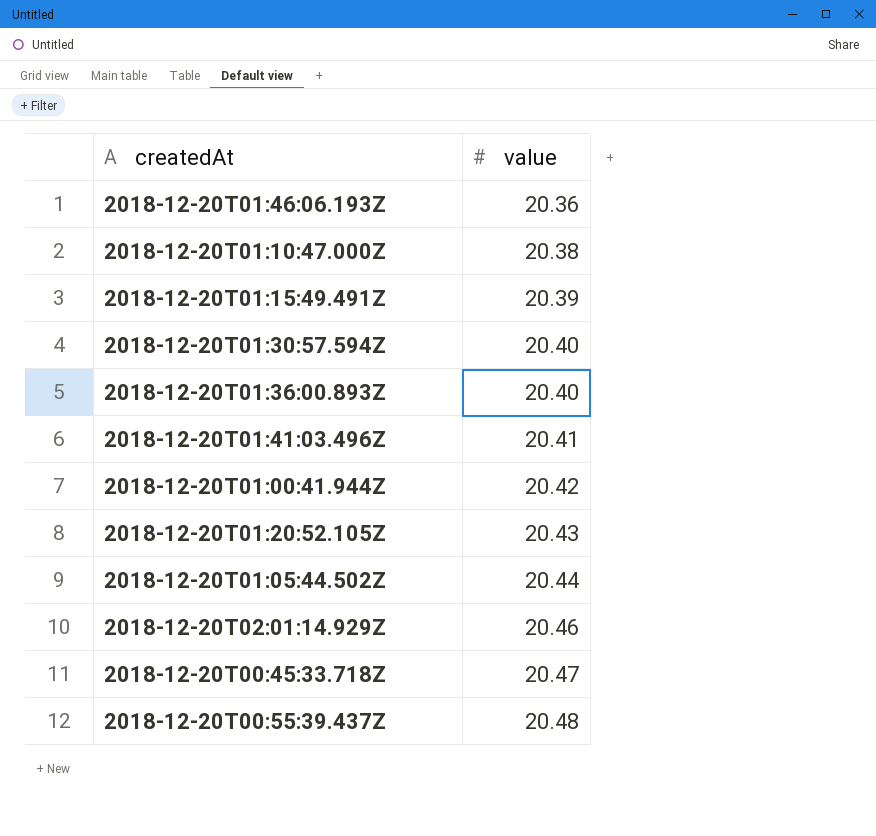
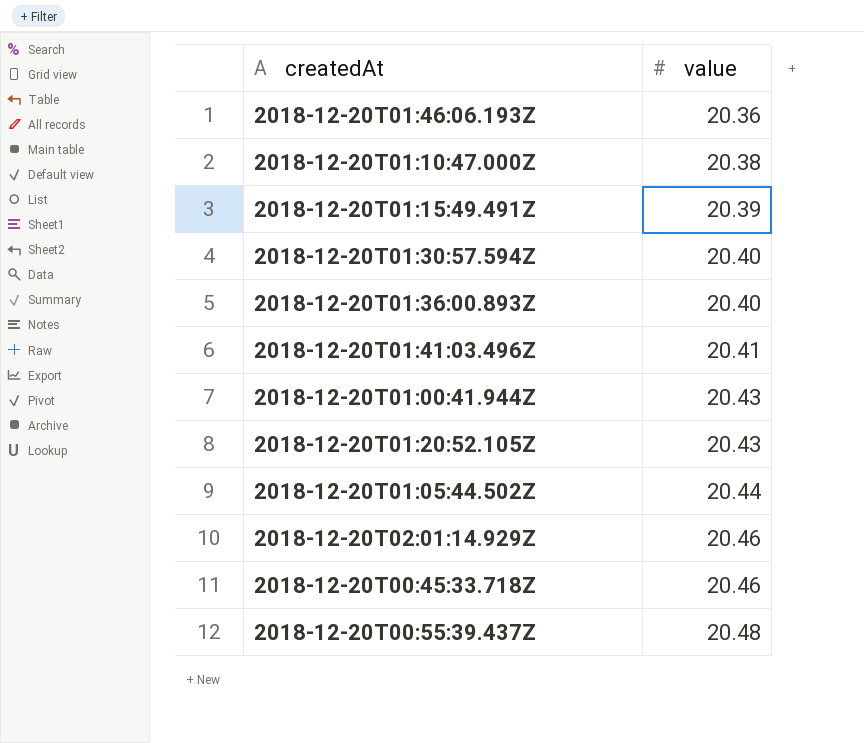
2018-12-20T01:00:41.944Z | value: 20.42 -> 20.43
2018-12-20T00:45:33.718Z | value: 20.47 -> 20.46

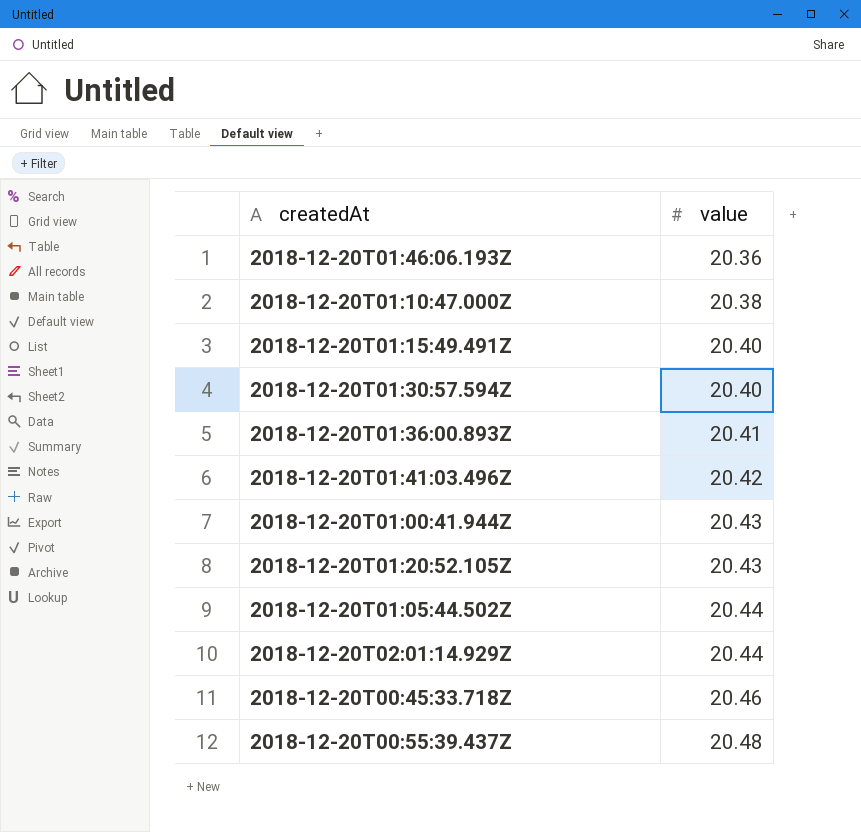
2018-12-20T01:15:49.491Z | value: 20.39 -> 20.40
2018-12-20T01:36:00.893Z | value: 20.40 -> 20.41
2018-12-20T01:41:03.496Z | value: 20.41 -> 20.42
2018-12-20T02:01:14.929Z | value: 20.46 -> 20.44

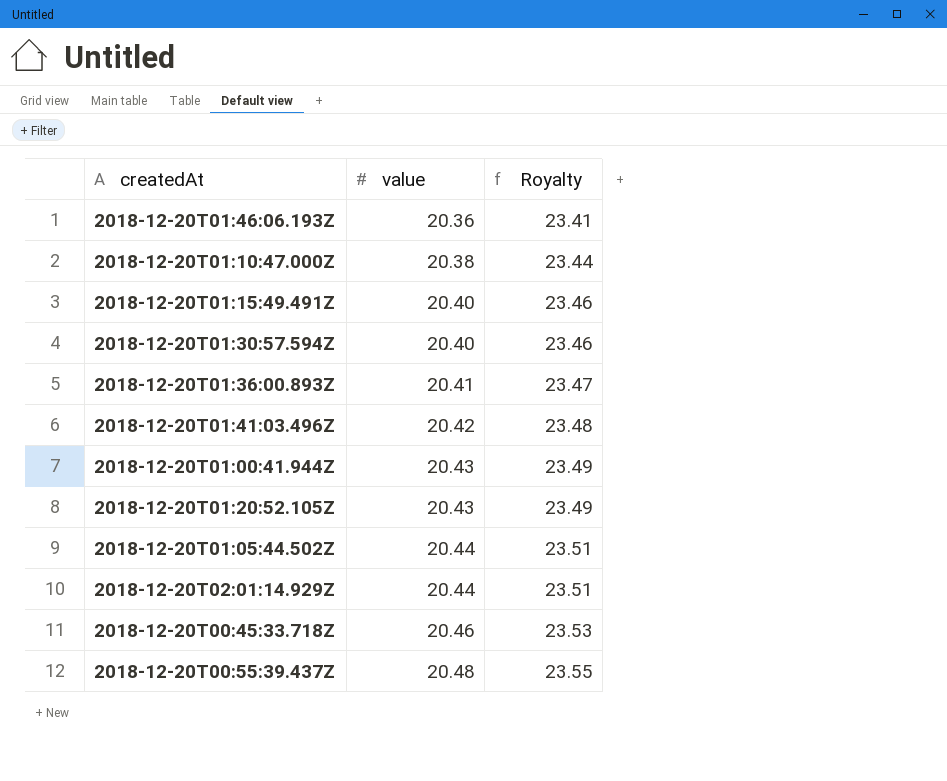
column Royalty | formula: none -> [value] * 1.15

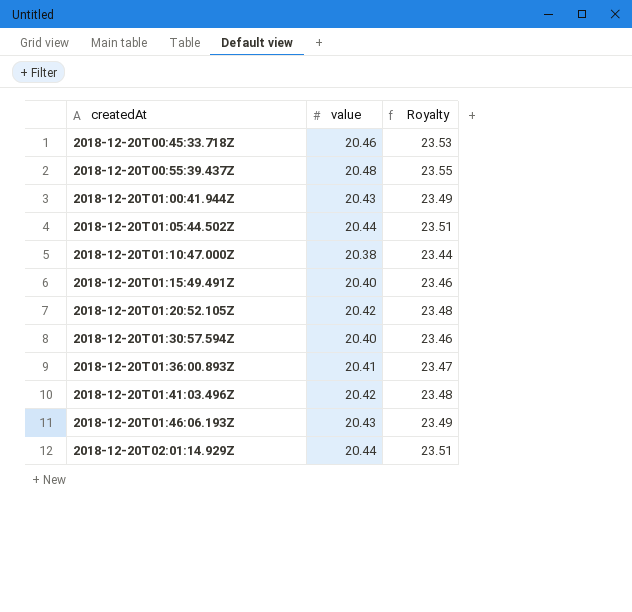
row order: value ascending -> createdAt ascending
2018-12-20T01:20:52.105Z | value: 20.43 -> 20.42
2018-12-20T01:20:52.105Z | Royalty: 23.49 -> 23.48
2018-12-20T01:46:06.193Z | value: 20.36 -> 20.43
2018-12-20T01:46:06.193Z | Royalty: 23.41 -> 23.49

